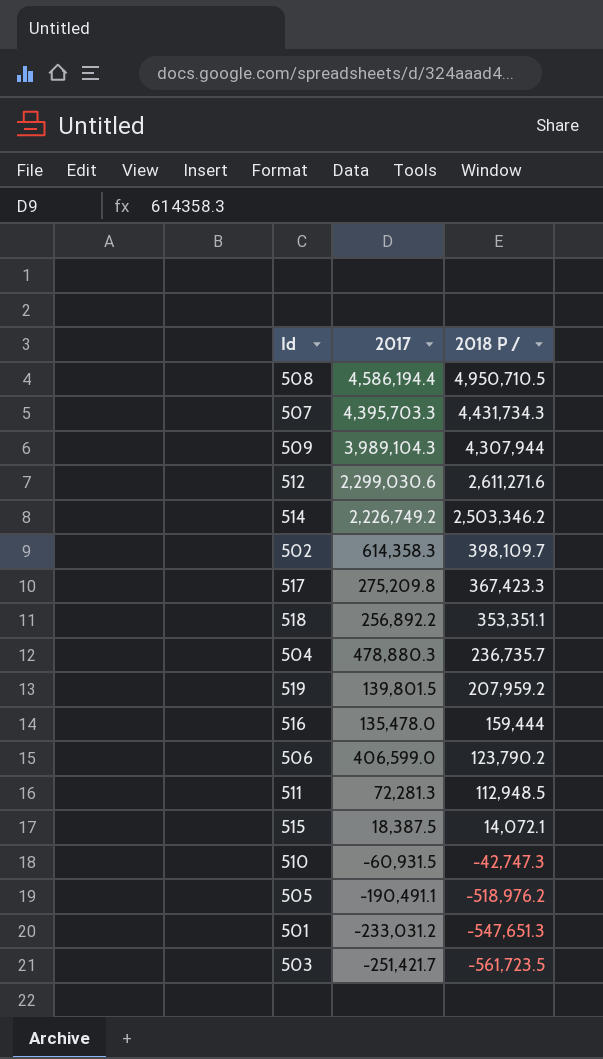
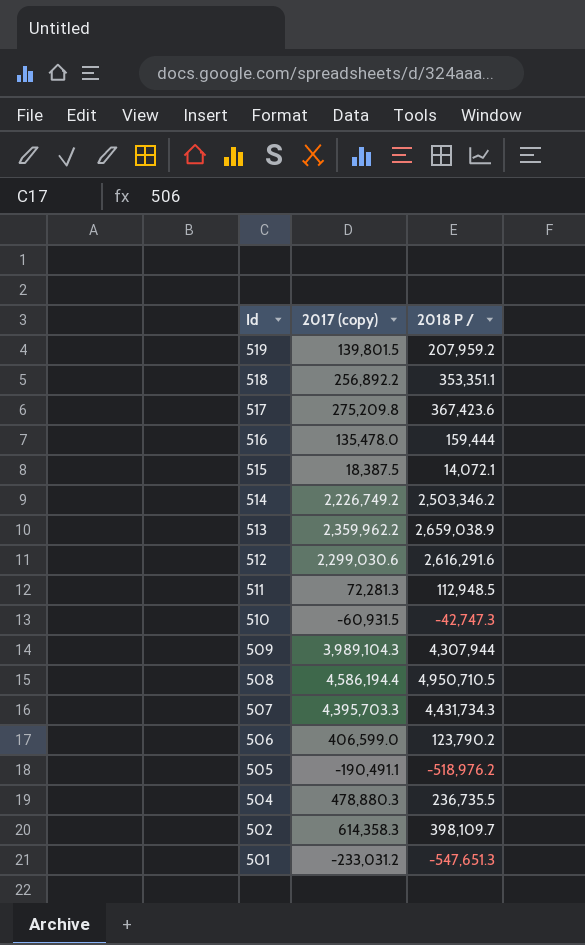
row order: 2018 P / descending -> Id descending
column name: 2017 -> 2017 (copy)
row 503: -251,421.7 | -561,723.5 -> none
517 | 2018 P /: 367,423.3 -> 367,423.6
row 513: none -> 2,359,962.2 | 2,659,038.9
512 | 2018 P /: 2,611,271.6 -> 2,616,291.6
504 | 2018 P /: 236,735.7 -> 236,735.5

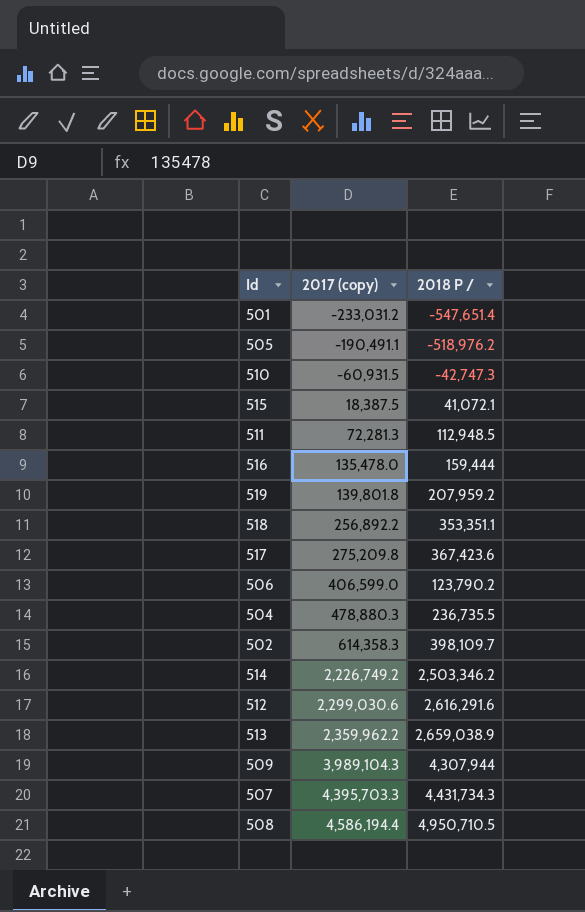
row order: Id descending -> 2017 (copy) ascending
501 | 2018 P /: -547,651.3 -> -547,651.4
515 | 2018 P /: 14,072.1 -> 41,072.1
519 | 2017 (copy): 139,801.5 -> 139,801.8

